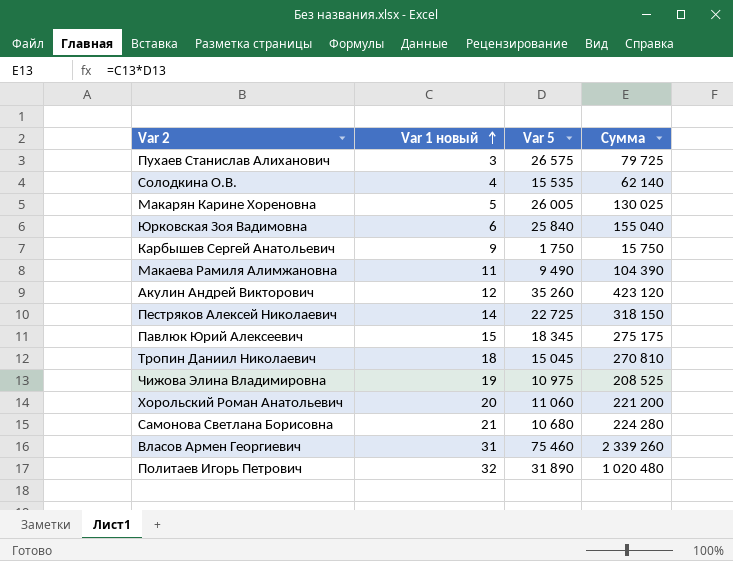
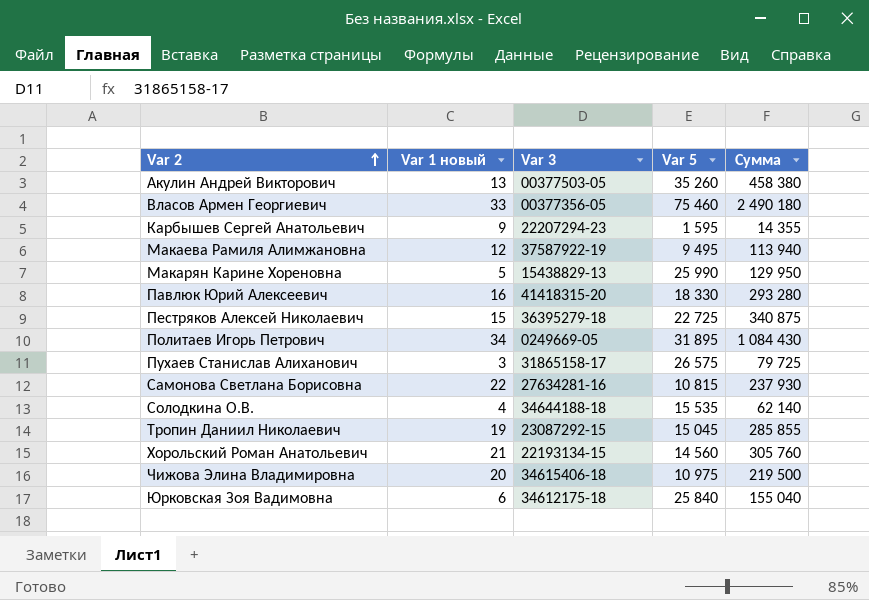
row order: Var 1 новый ascending -> Var 2 ascending
column Var 3 | position: none -> 3
Акулин Андрей Викторович | Var 1 новый: 12 -> 13
Акулин Андрей Викторович | Сумма: 423 120 -> 458 380
Власов Армен Георгиевич | Var 1 новый: 31 -> 33
Власов Армен Георгиевич | Сумма: 2 339 260 -> 2 490 180
Карбышев Сергей Анатольевич | Var 5: 1 750 -> 1 595
Карбышев Сергей Анатольевич | Сумма: 15 750 -> 14 355
Макаева Рамиля Алимжановна | Var 1 новый: 11 -> 12
Макаева Рамиля Алимжановна | Var 5: 9 490 -> 9 495
Макаева Рамиля Алимжановна | Сумма: 104 390 -> 113 940
Макарян Карине Хореновна | Var 5: 26 005 -> 25 990
Макарян Карине Хореновна | Сумма: 130 025 -> 129 950
Павлюк Юрий Алексеевич | Var 1 новый: 15 -> 16
Павлюк Юрий Алексеевич | Var 5: 18 345 -> 18 330
Павлюк Юрий Алексеевич | Сумма: 275 175 -> 293 280
Пестряков Алексей Николаевич | Var 1 новый: 14 -> 15
Пестряков Алексей Николаевич | Сумма: 318 150 -> 340 875
Политаев Игорь Петрович | Var 1 новый: 32 -> 34
Политаев Игорь Петрович | Var 5: 31 890 -> 31 895
Политаев Игорь Петрович | Сумма: 1 020 480 -> 1 084 430
Самонова Светлана Борисовна | Var 1 новый: 21 -> 22
Самонова Светлана Борисовна | Var 5: 10 680 -> 10 815
Самонова Светлана Борисовна | Сумма: 224 280 -> 237 930
Тропин Даниил Николаевич | Var 1 новый: 18 -> 19
Тропин Даниил Николаевич | Сумма: 270 810 -> 285 855
Хорольский Роман Анатольевич | Var 1 новый: 20 -> 21
Хорольский Роман Анатольевич | Var 5: 11 060 -> 14 560
Хорольский Роман Анатольевич | Сумма: 221 200 -> 305 760
Чижова Элина Владимировна | Var 1 новый: 19 -> 20
Чижова Элина Владимировна | Сумма: 208 525 -> 219 500

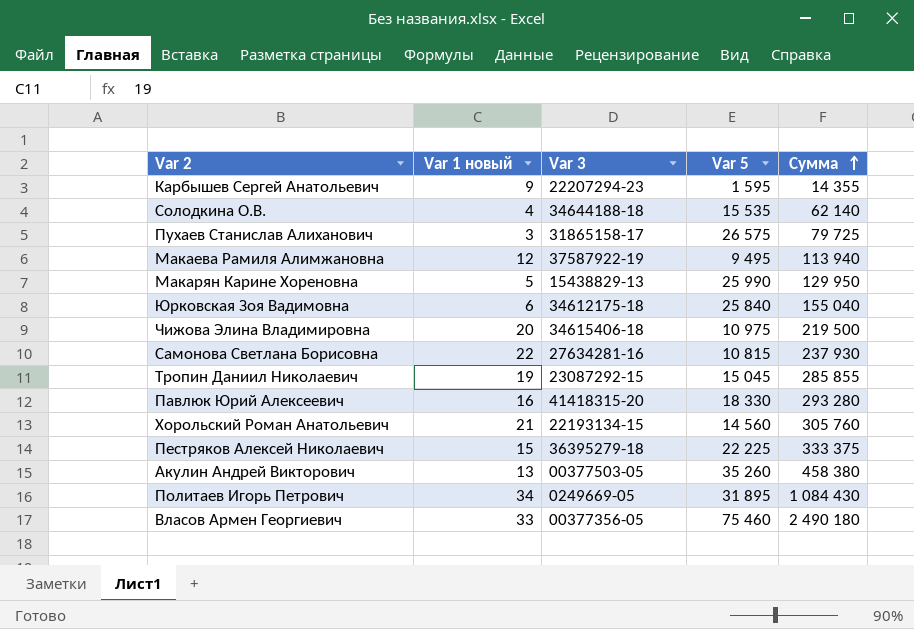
row order: Var 2 ascending -> Сумма ascending
Пестряков Алексей Николаевич | Var 5: 22 725 -> 22 225
Пестряков Алексей Николаевич | Сумма: 340 875 -> 333 375

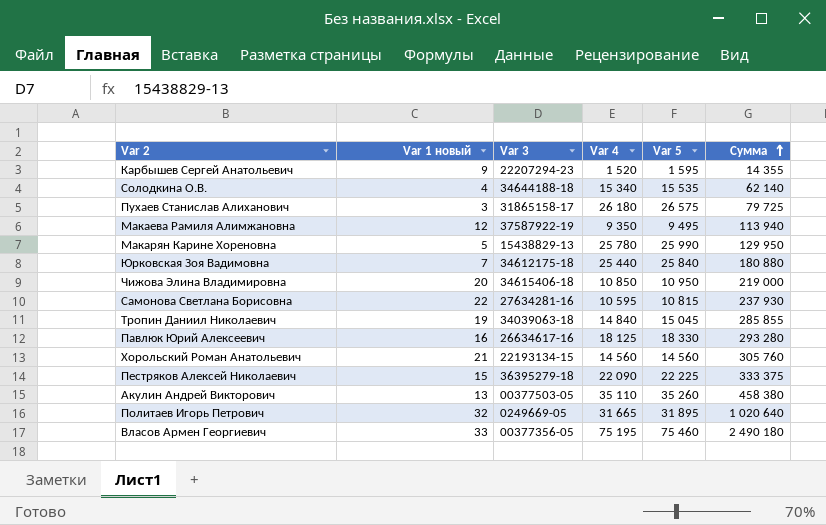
column Var 4 | position: none -> 4
Юрковская Зоя Вадимовна | Var 1 новый: 6 -> 7
Юрковская Зоя Вадимовна | Сумма: 155 040 -> 180 880
Чижова Элина Владимировна | Var 5: 10 975 -> 10 950
Чижова Элина Владимировна | Сумма: 219 500 -> 219 000
Тропин Даниил Николаевич | Var 3: 23087292-15 -> 34039063-18
Павлюк Юрий Алексеевич | Var 3: 41418315-20 -> 26634617-16
Политаев Игорь Петрович | Var 1 новый: 34 -> 32
Политаев Игорь Петрович | Сумма: 1 084 430 -> 1 020 640

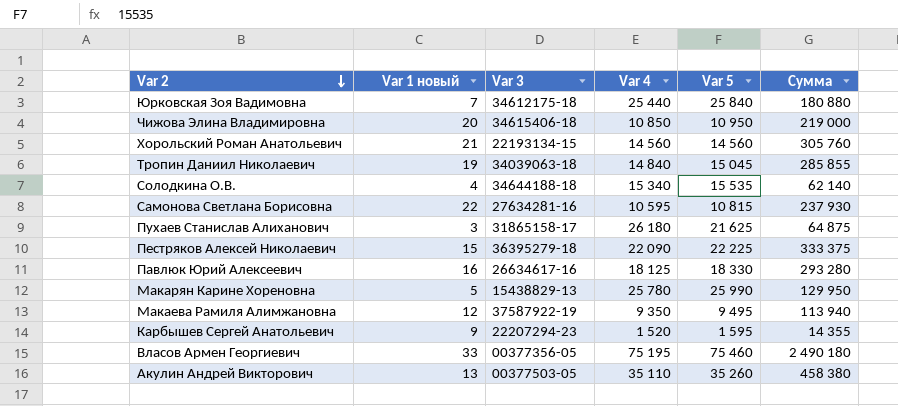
row order: Сумма ascending -> Var 2 descending
row Политаев Игорь Петрович: 32 | 0249669-05 | 31 665 | 31 895 | 1 020 640 -> none
Пухаев Станислав Алиханович | Var 5: 26 575 -> 21 625
Пухаев Станислав Алиханович | Сумма: 79 725 -> 64 875

